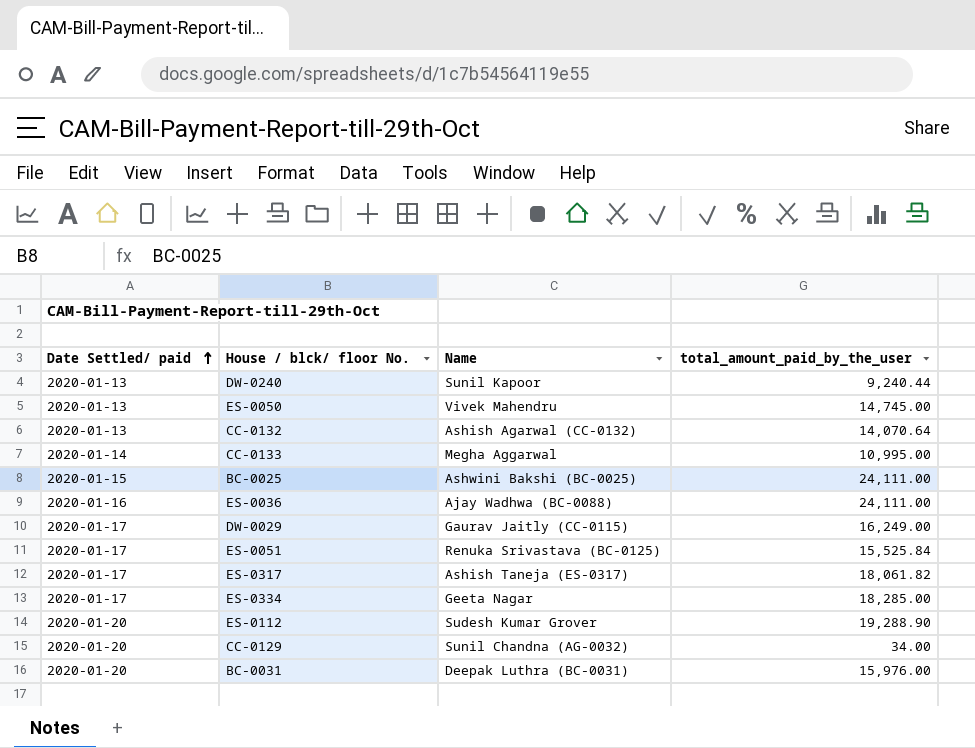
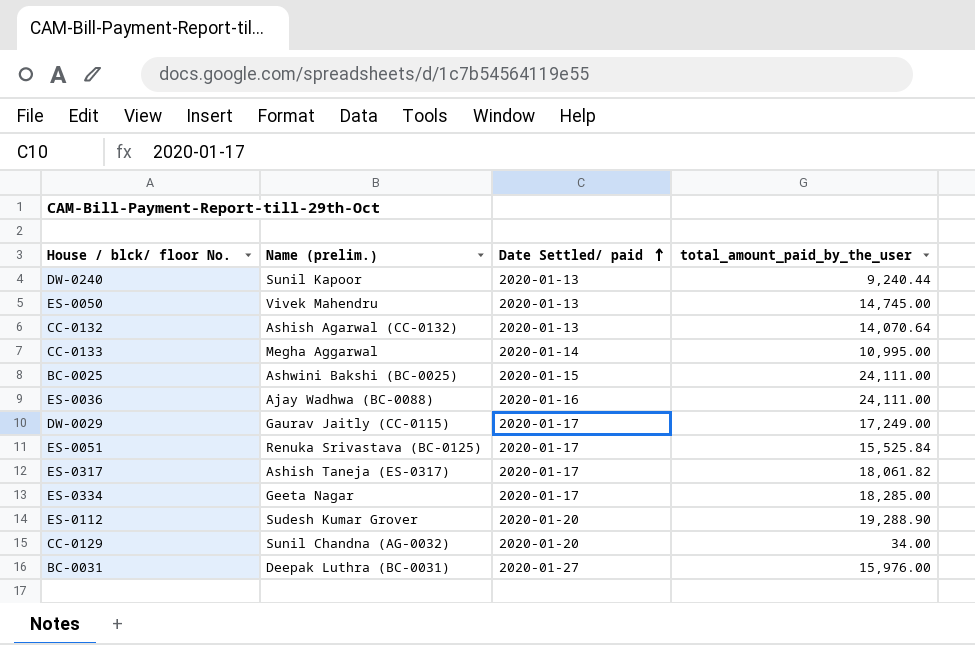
column name: Name -> Name (prelim.)
column Date Settled/ paid | position: 1 -> 3
DW-0029 | total_amount_paid_by_the_user: 16,249.00 -> 17,249.00
BC-0031 | Date Settled/ paid: 2020-01-20 -> 2020-01-27

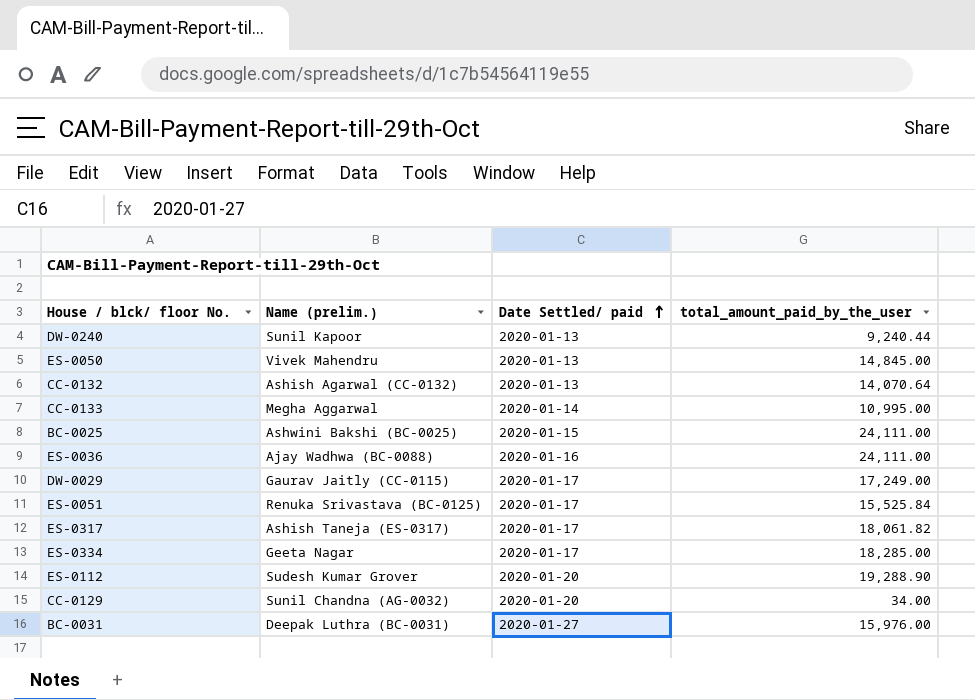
ES-0050 | total_amount_paid_by_the_user: 14,745.00 -> 14,845.00

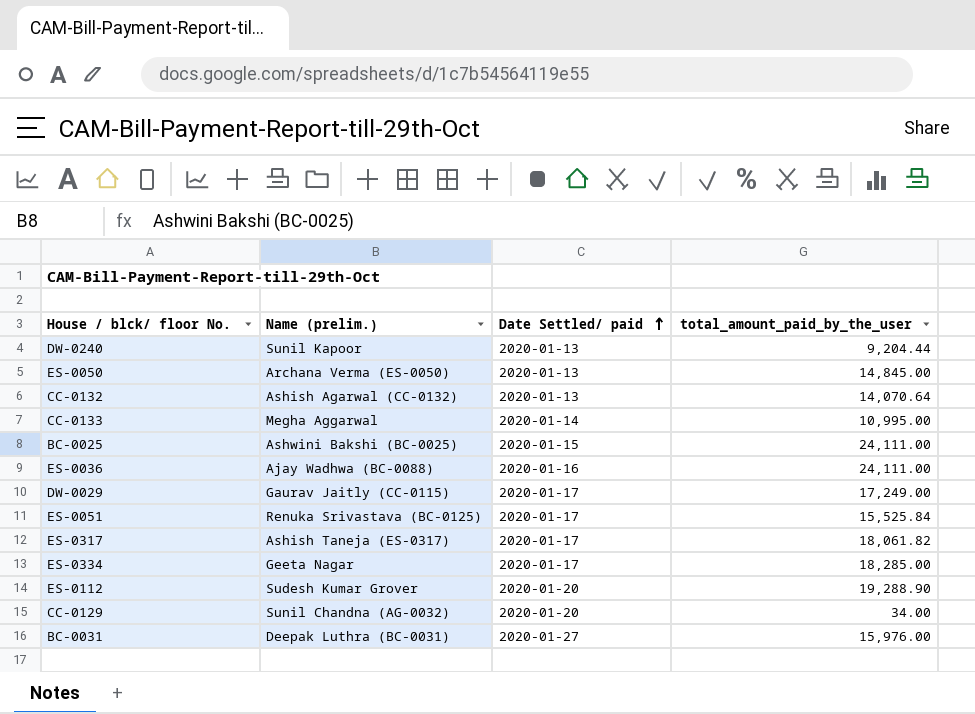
DW-0240 | total_amount_paid_by_the_user: 9,240.44 -> 9,204.44
ES-0050 | Name (prelim.): Vivek Mahendru -> Archana Verma (ES-0050)

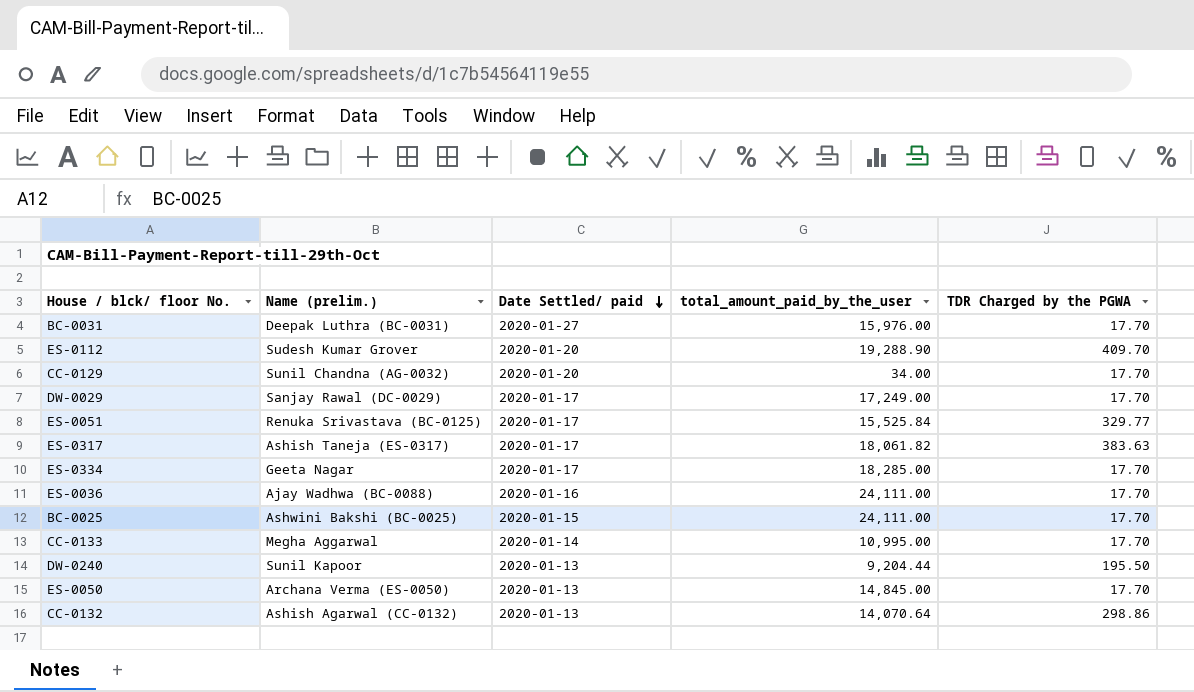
row order: Date Settled/ paid ascending -> Date Settled/ paid descending
column TDR Charged by the PGWA | position: none -> 5
DW-0029 | Name (prelim.): Gaurav Jaitly (CC-0115) -> Sanjay Rawal (DC-0029)

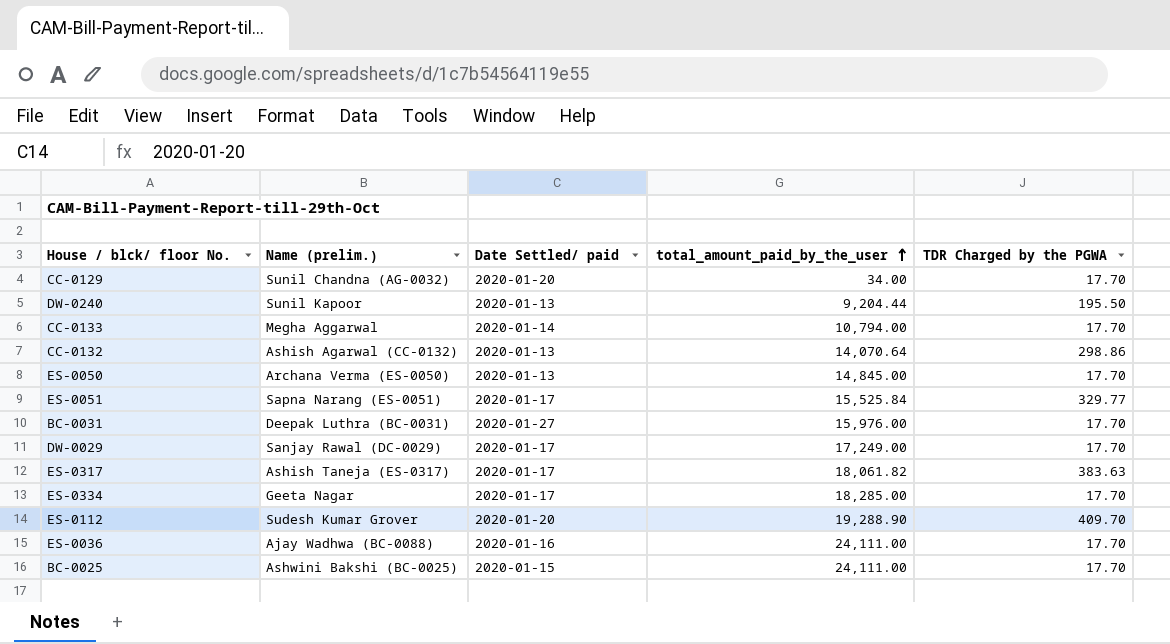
row order: Date Settled/ paid descending -> total_amount_paid_by_the_user ascending
CC-0133 | total_amount_paid_by_the_user: 10,995.00 -> 10,794.00
ES-0051 | Name (prelim.): Renuka Srivastava (BC-0125) -> Sapna Narang (ES-0051)

